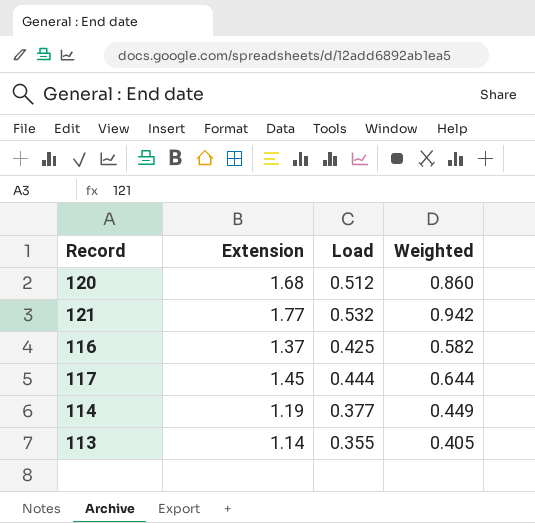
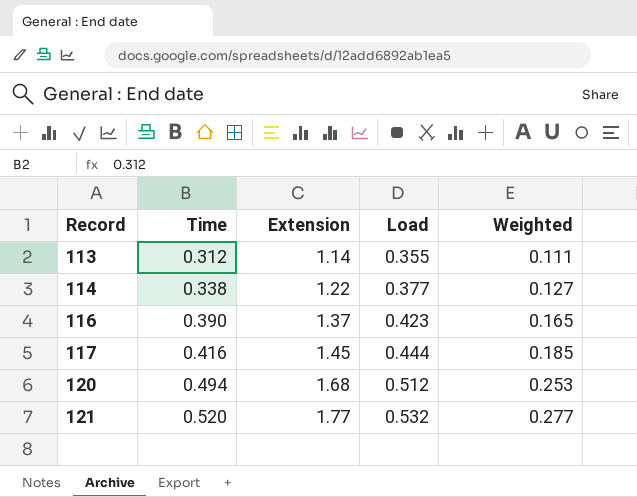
row order: none -> Record ascending
column Time | position: none -> 2
column Weighted | formula: [Extension] * [Load] -> [Time] * [Load]
114 | Extension: 1.19 -> 1.22
116 | Load: 0.425 -> 0.423

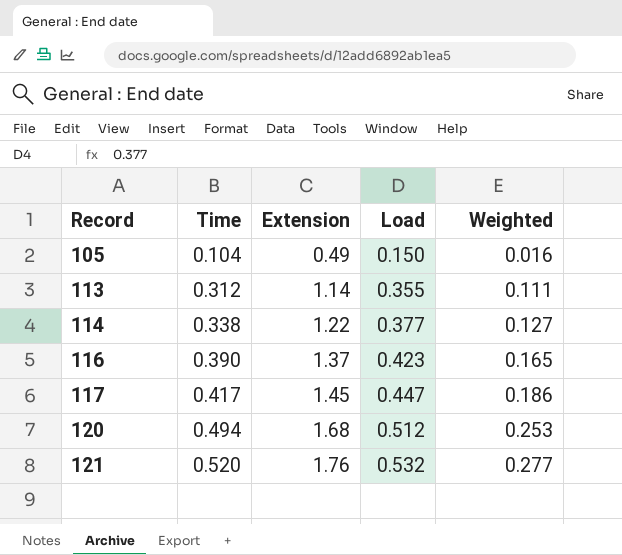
row 105: none -> 0.104 | 0.49 | 0.150 | 0.016
117 | Time: 0.416 -> 0.417
117 | Load: 0.444 -> 0.447
117 | Weighted: 0.185 -> 0.186
121 | Extension: 1.77 -> 1.76

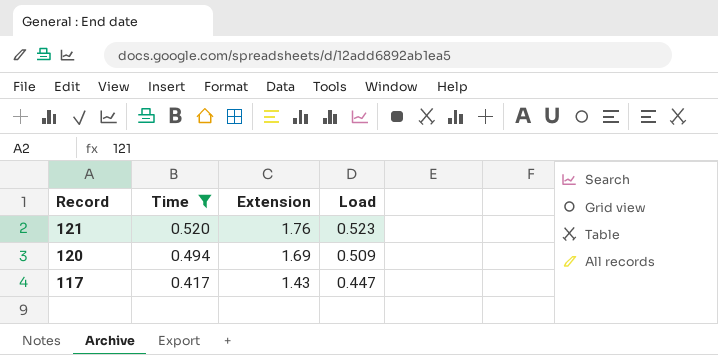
filter: none -> Time >= 0.417
row order: Record ascending -> Record descending
column Weighted | formula: [Time] * [Load] -> none
121 | Load: 0.532 -> 0.523
120 | Extension: 1.68 -> 1.69
120 | Load: 0.512 -> 0.509
117 | Extension: 1.45 -> 1.43

